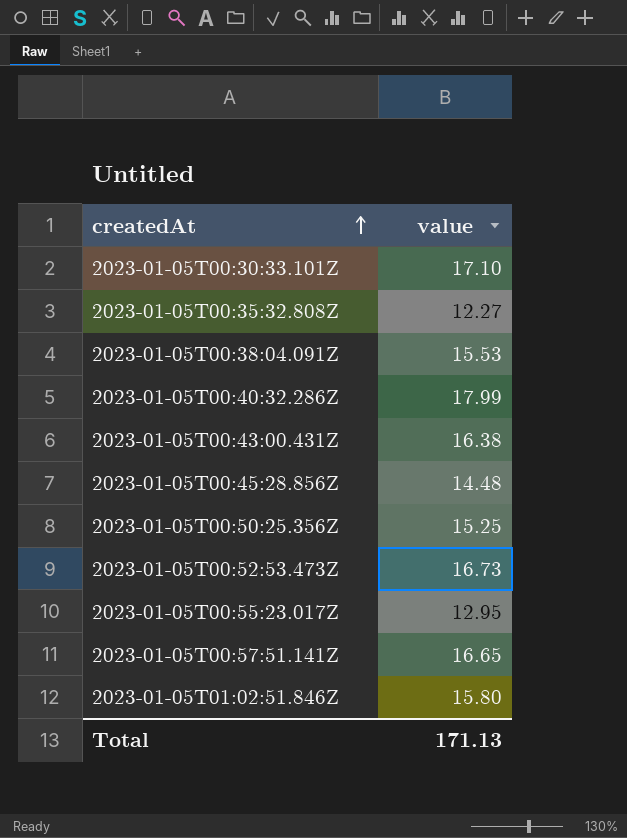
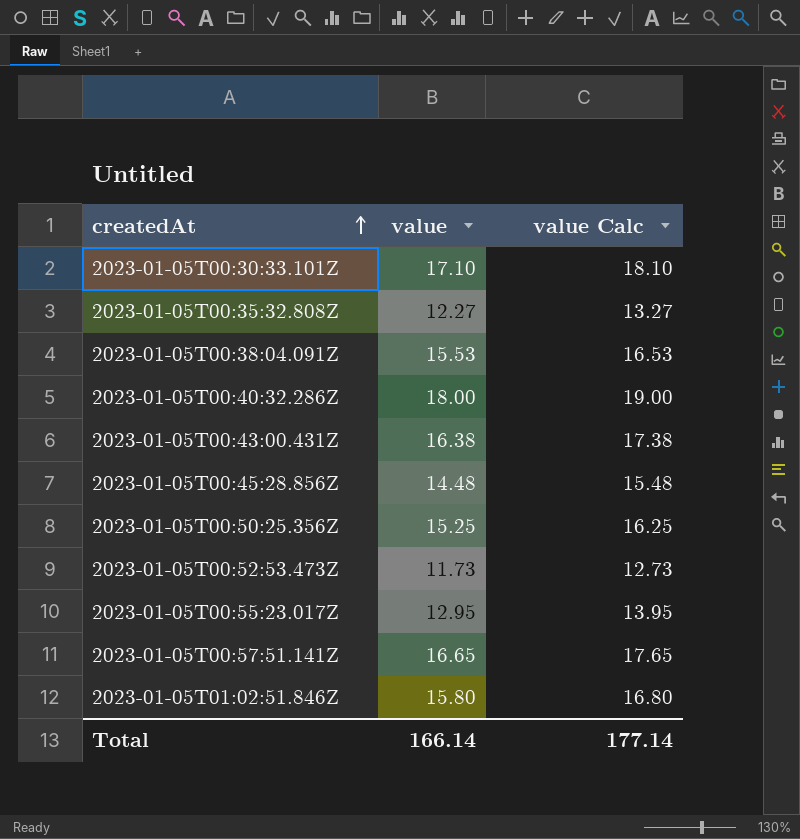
column value Calc | formula: none -> [value] + 1
2023-01-05T00:40:32.286Z | value: 17.99 -> 18.00
2023-01-05T00:52:53.473Z | value: 16.73 -> 11.73
Total | value: 171.13 -> 166.14

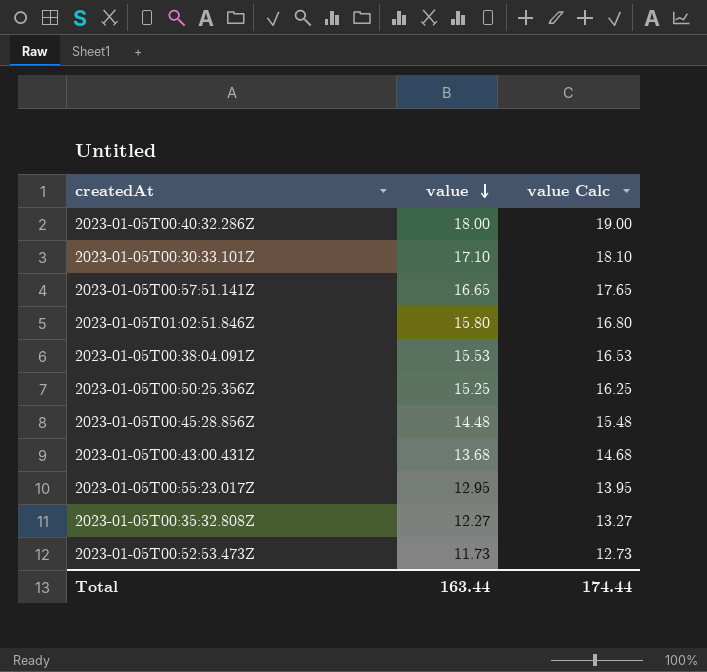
row order: createdAt ascending -> value descending
2023-01-05T00:43:00.431Z | value: 16.38 -> 13.68
2023-01-05T00:43:00.431Z | value Calc: 17.38 -> 14.68
Total | value: 166.14 -> 163.44
Total | value Calc: 177.14 -> 174.44

